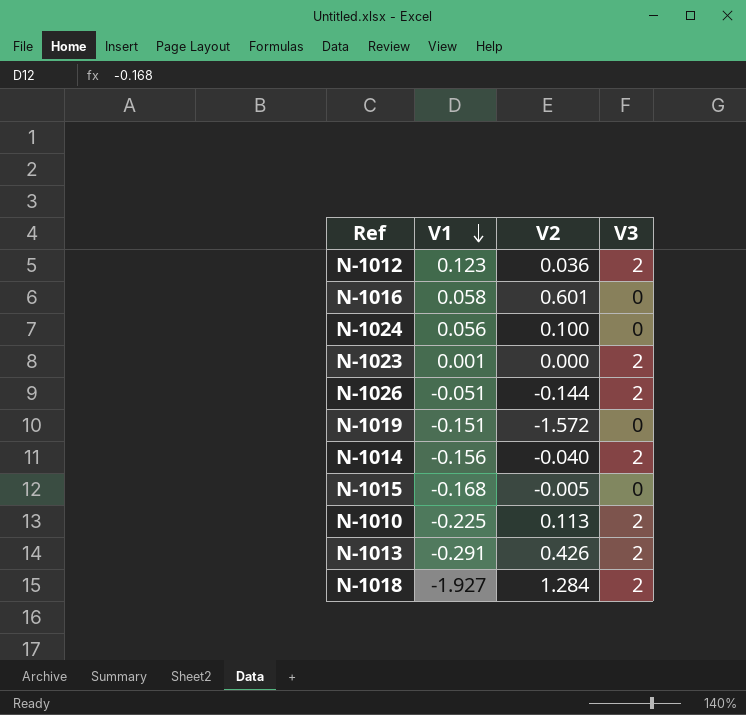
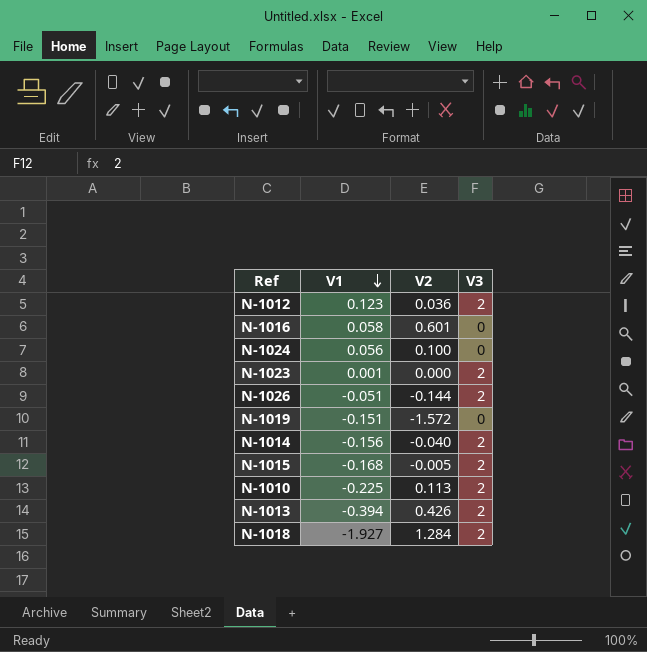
N-1015 | V3: 0 -> 2
N-1013 | V1: -0.291 -> -0.394

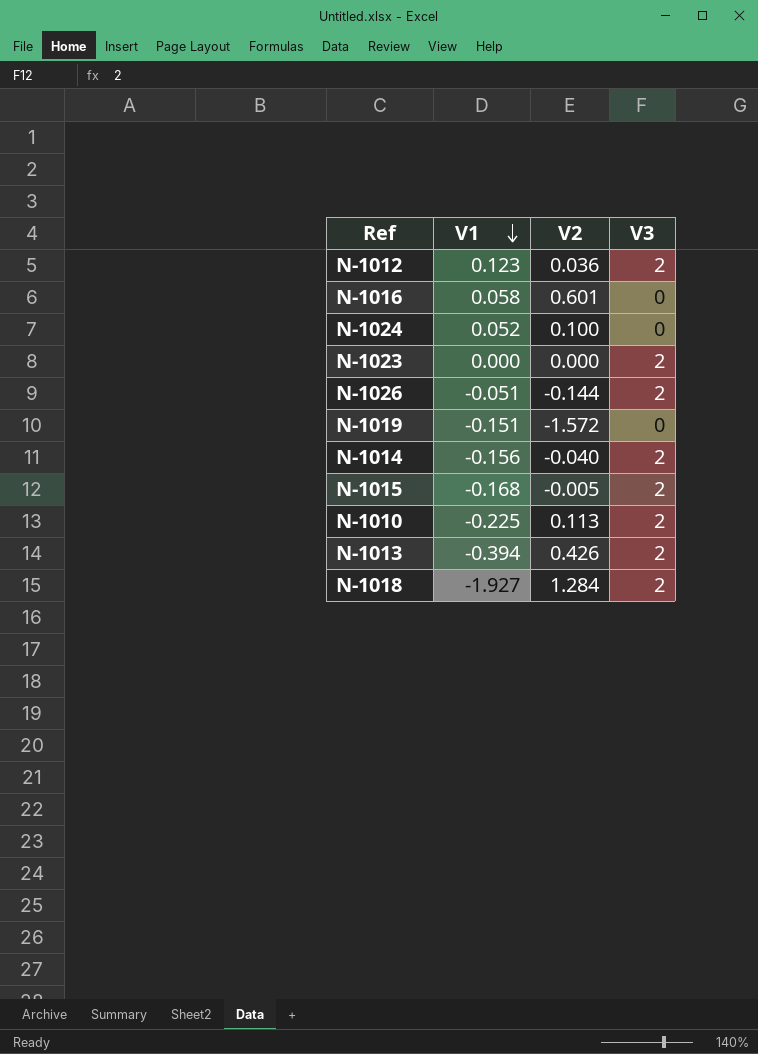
N-1024 | V1: 0.056 -> 0.052
N-1023 | V1: 0.001 -> 0.000

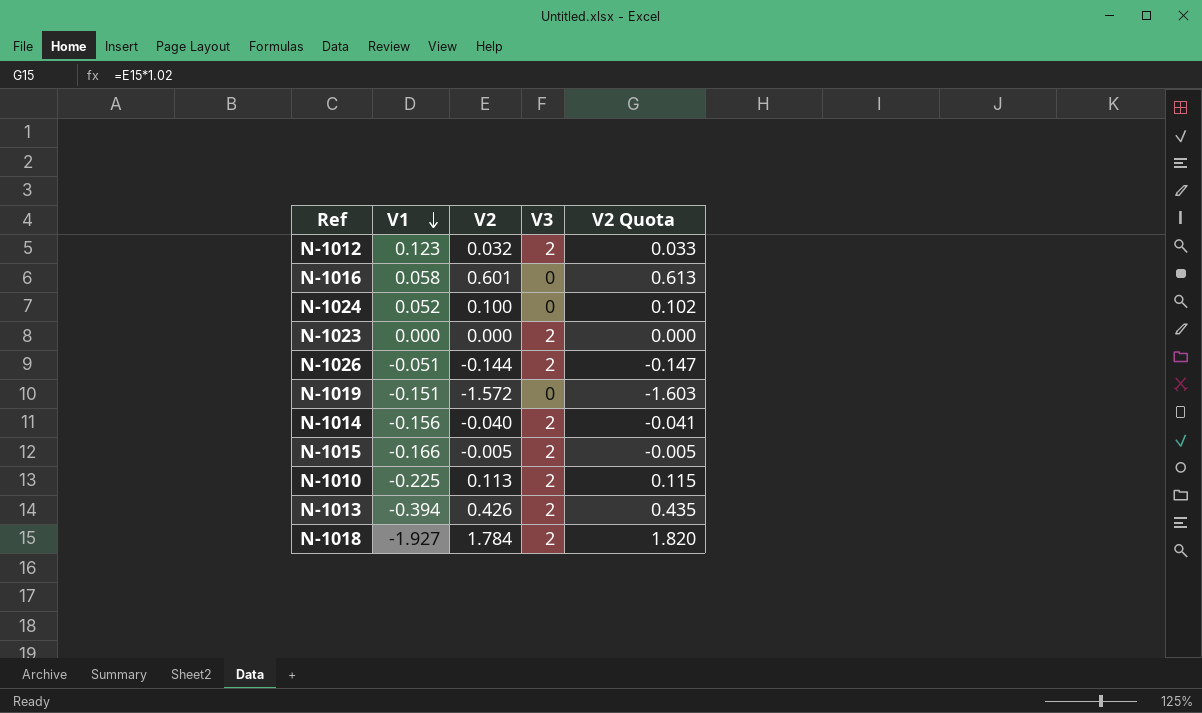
column V2 Quota | formula: none -> [V2] * 1.02
N-1012 | V2: 0.036 -> 0.032
N-1015 | V1: -0.168 -> -0.166
N-1018 | V2: 1.284 -> 1.784

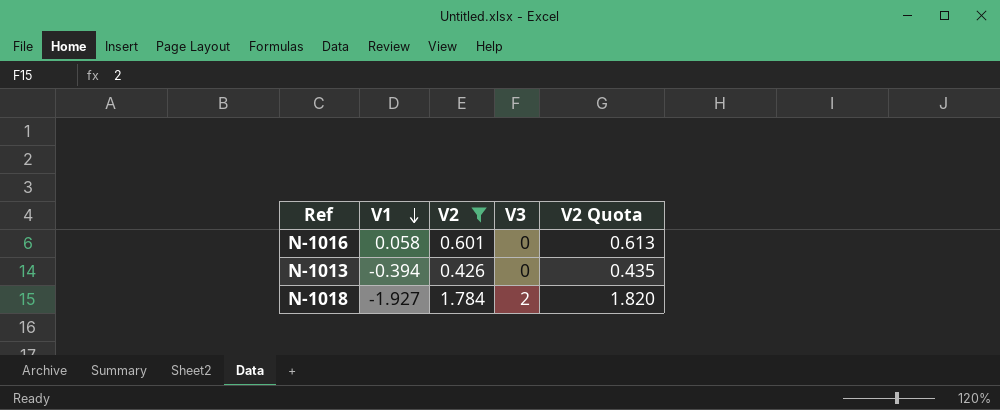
filter: none -> V2 >= 0.426
N-1013 | V3: 2 -> 0

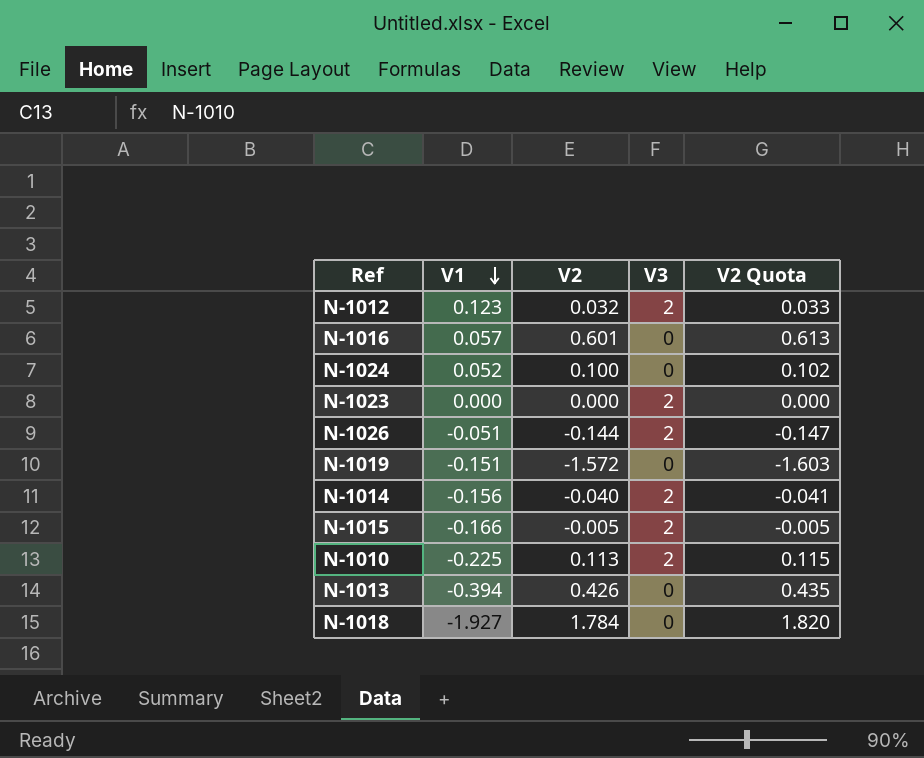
filter: V2 >= 0.426 -> none
N-1016 | V1: 0.058 -> 0.057
N-1018 | V3: 2 -> 0

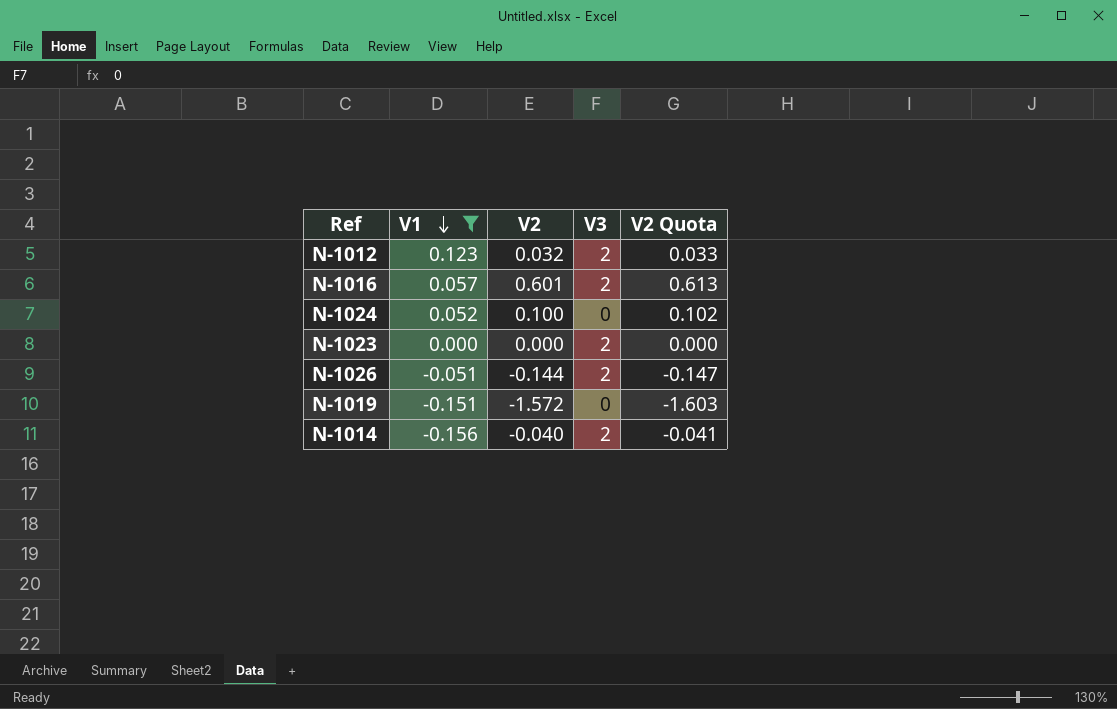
filter: none -> V1 >= -0.156
N-1016 | V3: 0 -> 2

